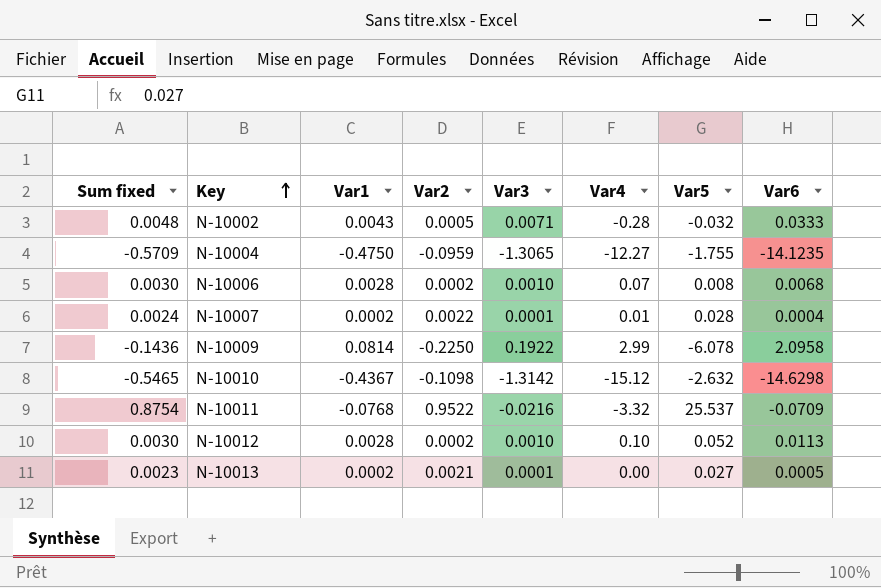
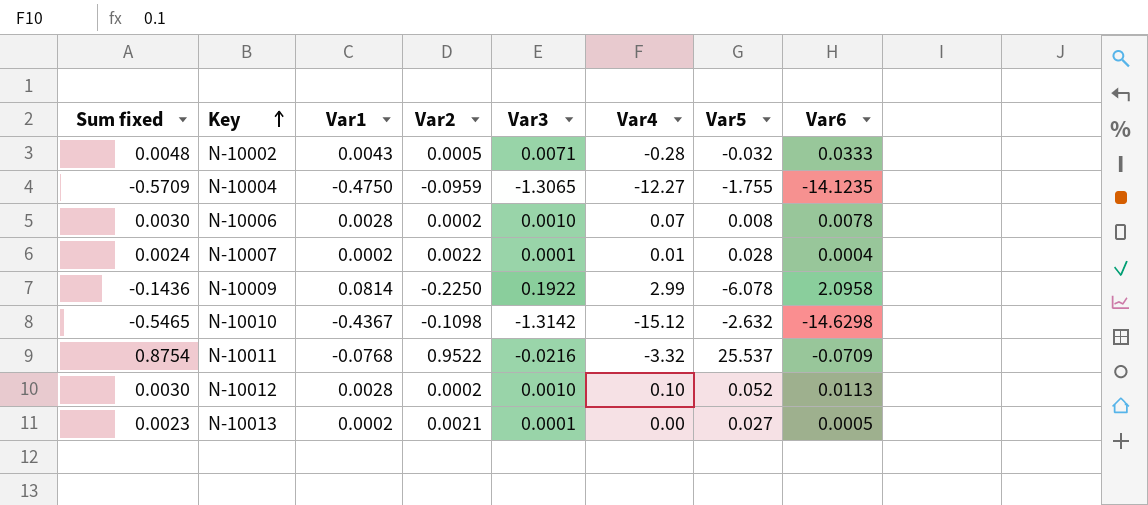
N-10006 | Var6: 0.0068 -> 0.0078

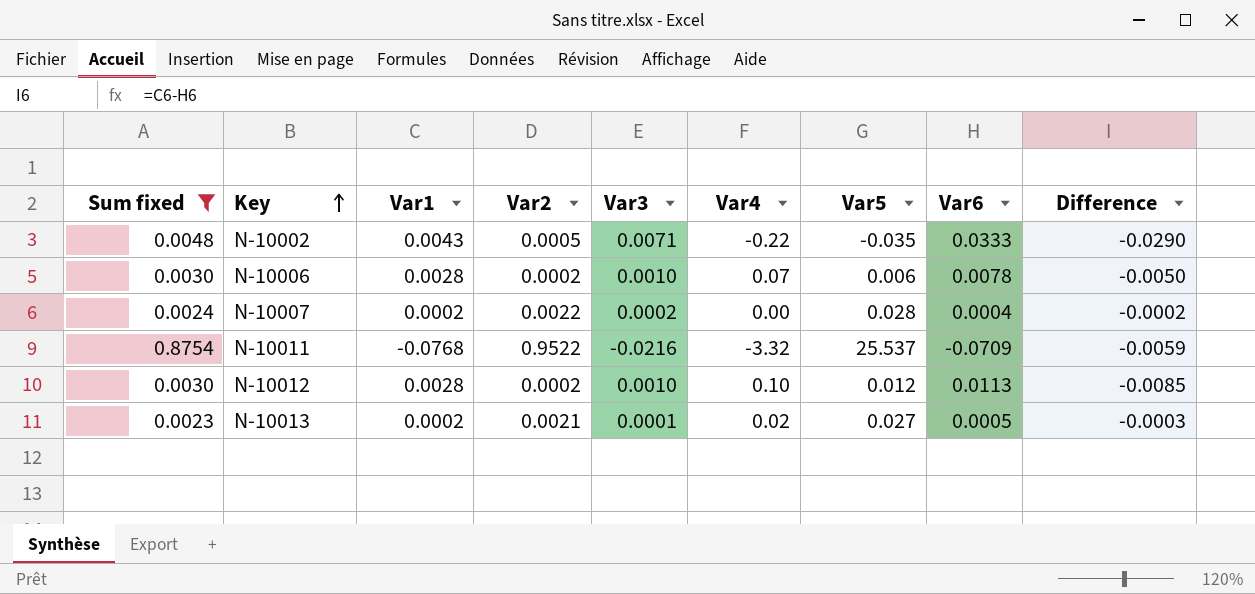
filter: none -> Sum fixed >= 0.0023
column Difference | formula: none -> [Var1] - [Var6]
N-10002 | Var4: -0.28 -> -0.22
N-10002 | Var5: -0.032 -> -0.035
N-10006 | Var5: 0.008 -> 0.006
N-10007 | Var3: 0.0001 -> 0.0002
N-10007 | Var4: 0.01 -> 0.00
N-10012 | Var5: 0.052 -> 0.012
N-10013 | Var4: 0.00 -> 0.02

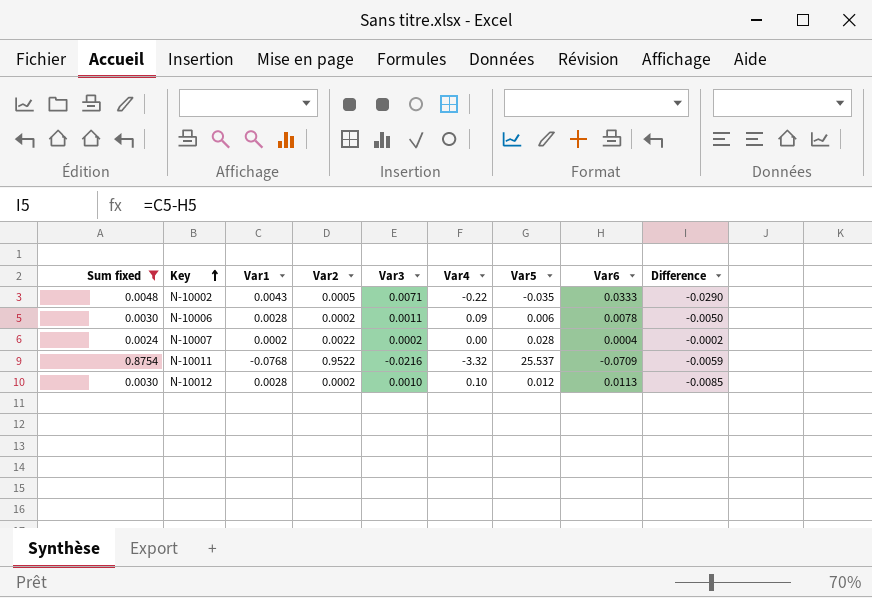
row N-10013: 0.0023 | 0.0002 | 0.0021 | 0.0001 | 0.02 | 0.027 | 0.0005 | -0.0003 -> none
N-10006 | Var3: 0.0010 -> 0.0011
N-10006 | Var4: 0.07 -> 0.09

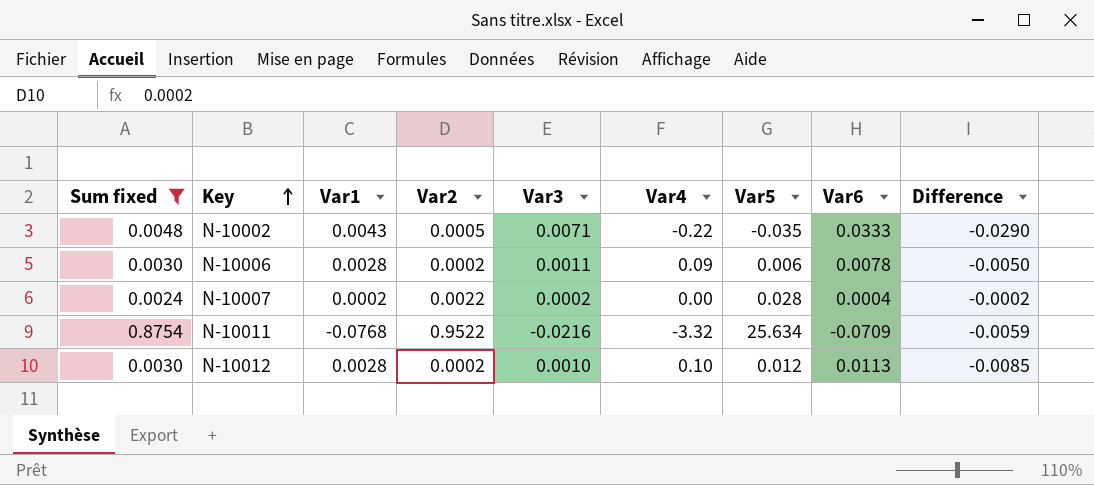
N-10011 | Var5: 25.537 -> 25.634

